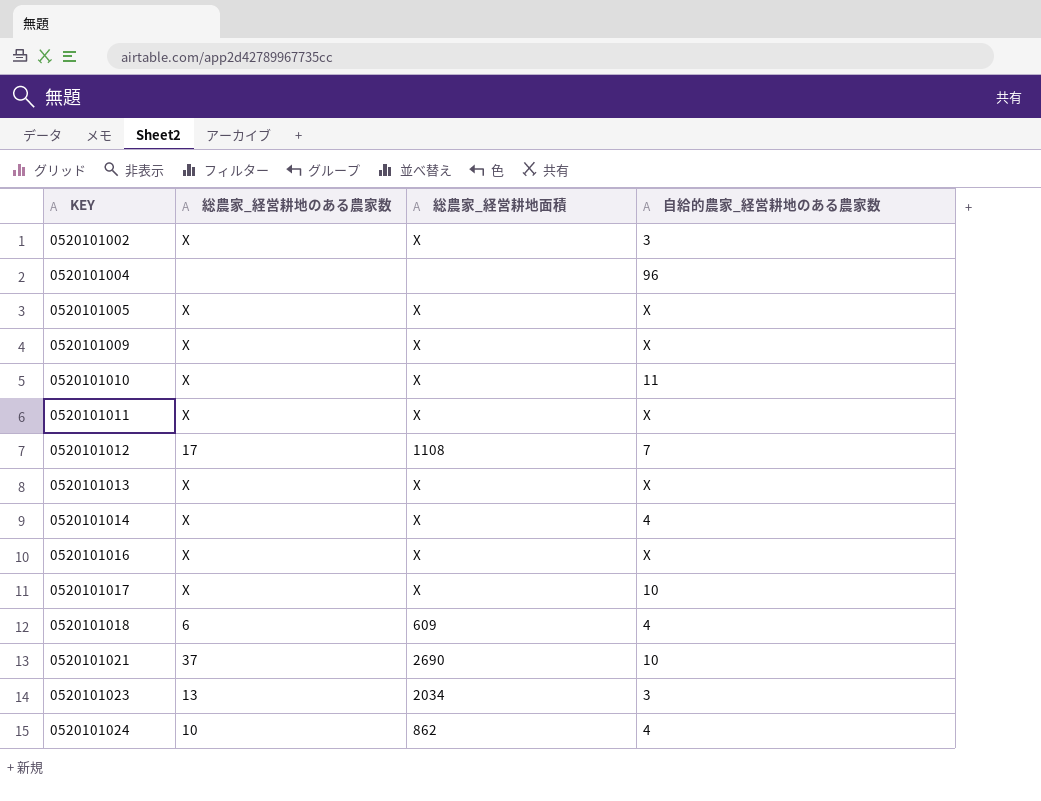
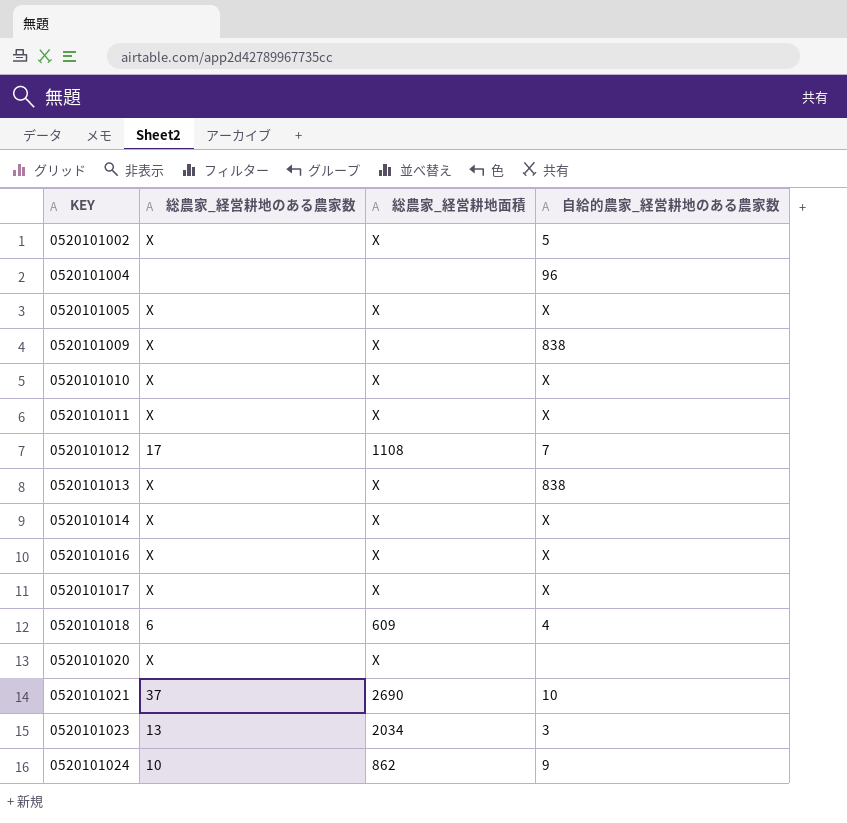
0520101002 | 自給的農家_経営耕地のある農家数: 3 -> 5
0520101009 | 自給的農家_経営耕地のある農家数: X -> 838
0520101010 | 自給的農家_経営耕地のある農家数: 11 -> X
0520101013 | 自給的農家_経営耕地のある農家数: X -> 838
0520101014 | 自給的農家_経営耕地のある農家数: 4 -> X
0520101017 | 自給的農家_経営耕地のある農家数: 10 -> X
row 0520101020: none -> X | X | none
0520101024 | 自給的農家_経営耕地のある農家数: 4 -> 9

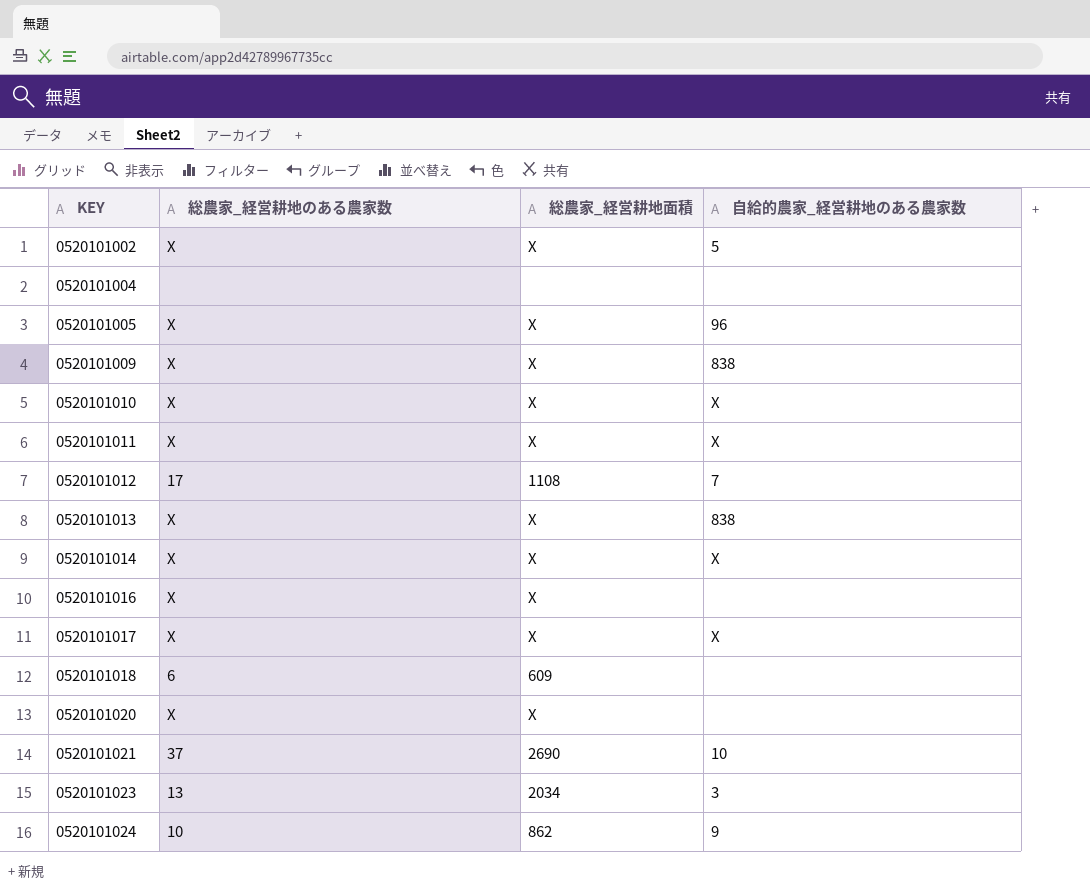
0520101004 | 自給的農家_経営耕地のある農家数: 96 -> none
0520101005 | 自給的農家_経営耕地のある農家数: X -> 96
0520101016 | 自給的農家_経営耕地のある農家数: X -> none
0520101018 | 自給的農家_経営耕地のある農家数: 4 -> none

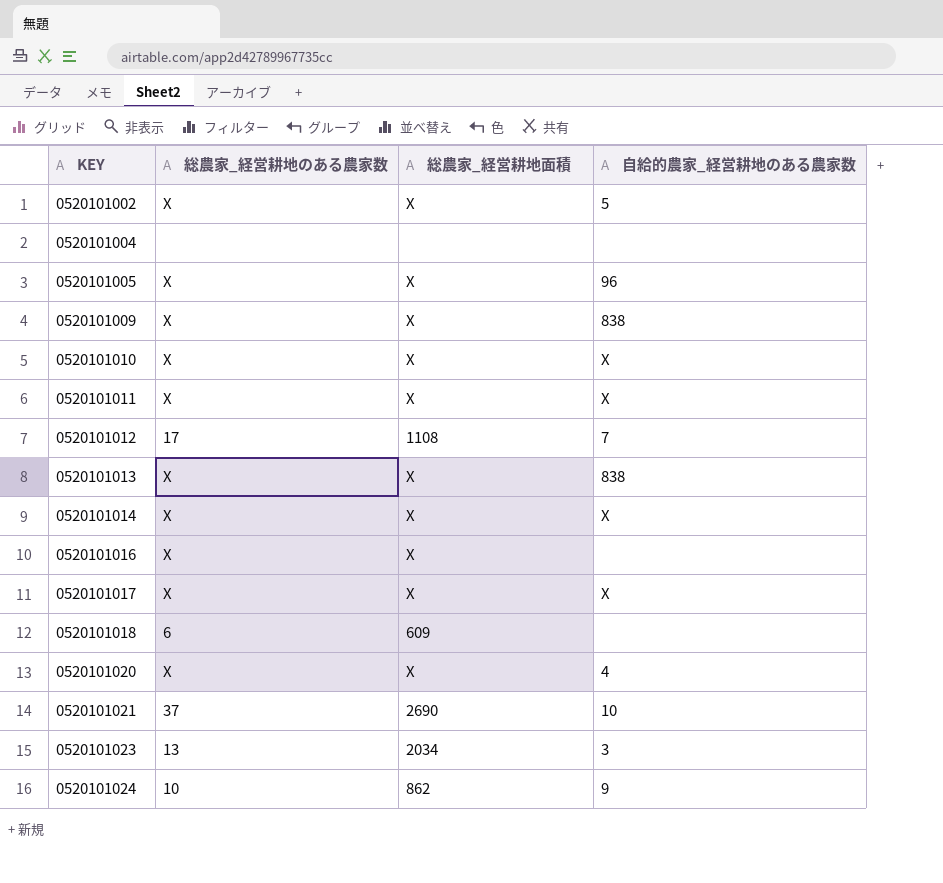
0520101020 | 自給的農家_経営耕地のある農家数: none -> 4

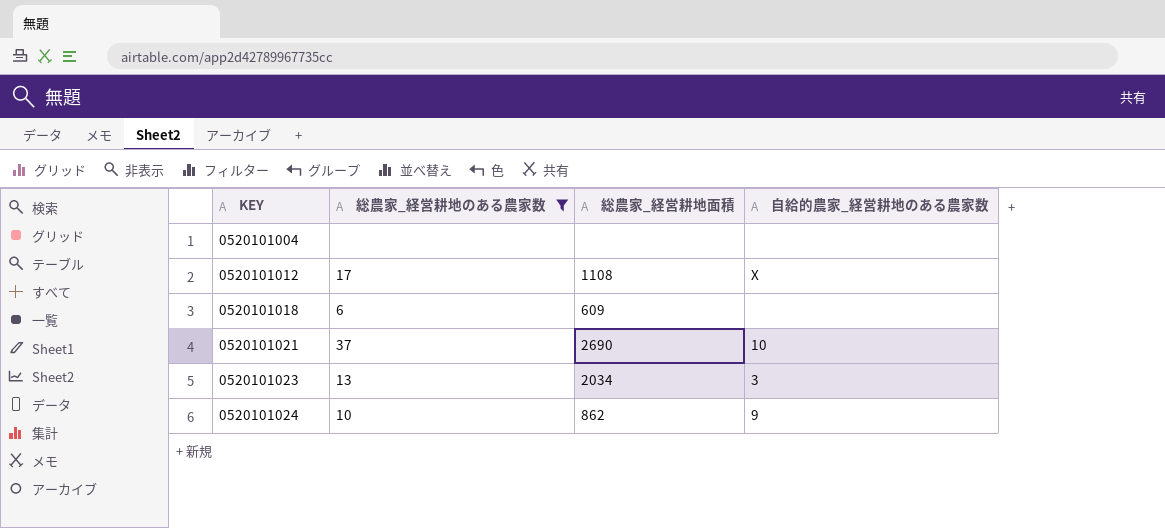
filter: none -> 総農家_経営耕地のある農家数 != X
0520101012 | 自給的農家_経営耕地のある農家数: 7 -> X

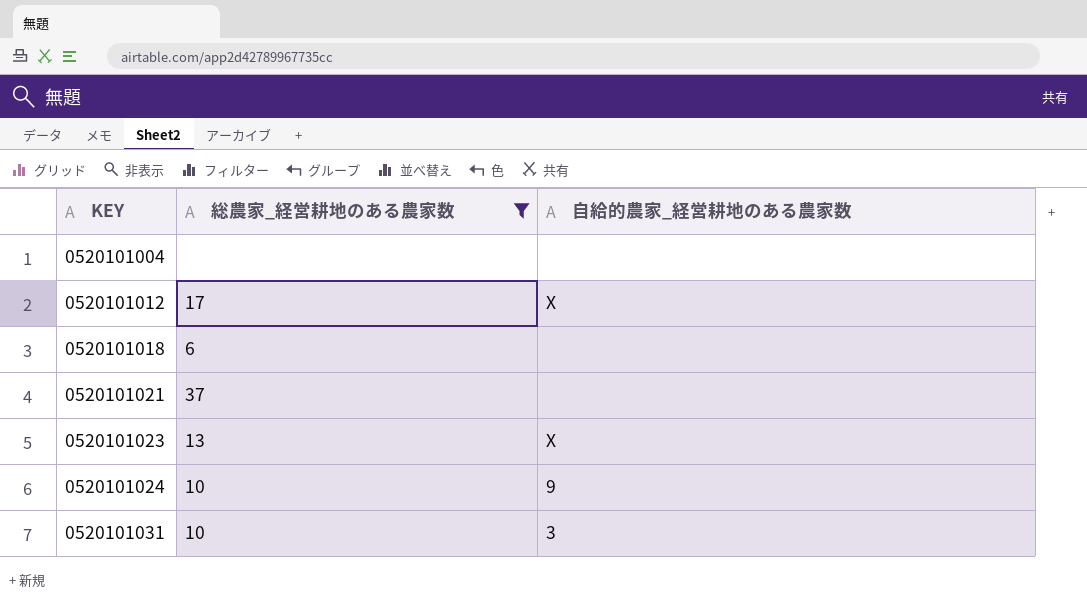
column 総農家_経営耕地面積 | position: 3 -> none
0520101021 | 自給的農家_経営耕地のある農家数: 10 -> none
0520101023 | 自給的農家_経営耕地のある農家数: 3 -> X
row 0520101031: none -> 10 | 3

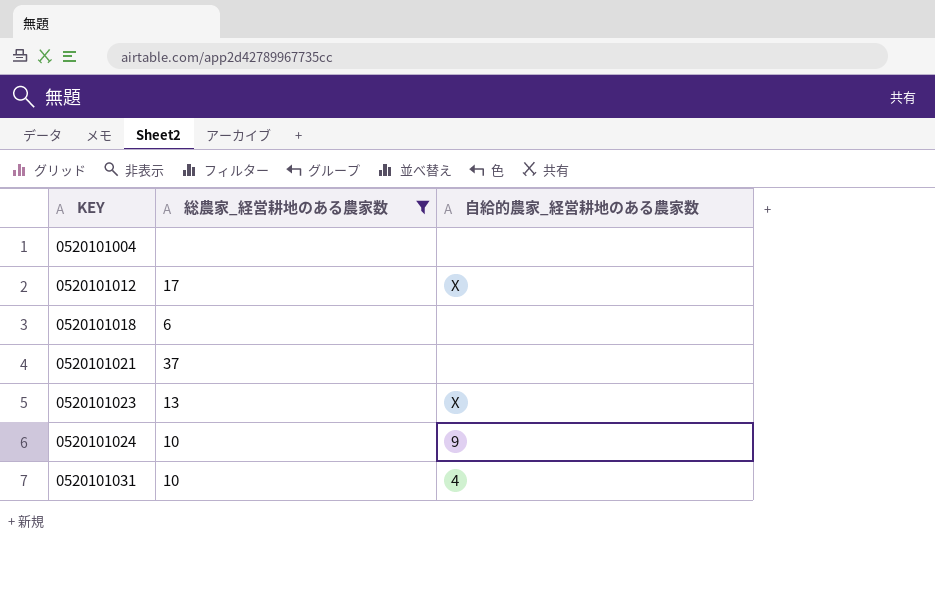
0520101031 | 自給的農家_経営耕地のある農家数: 3 -> 4

